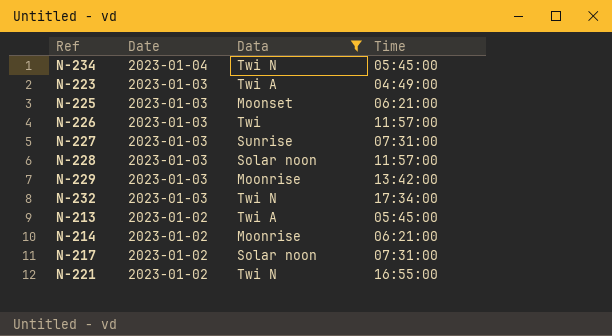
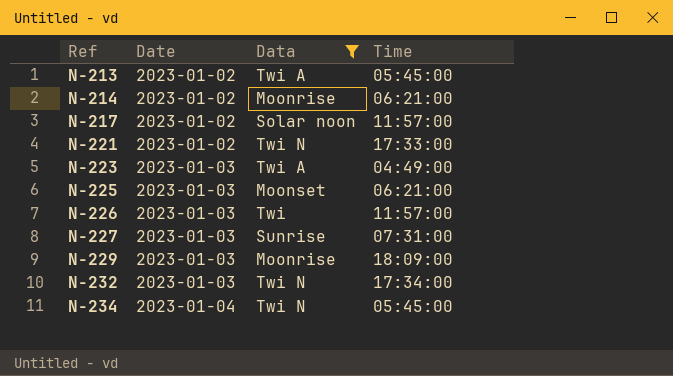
row order: Date descending -> Ref ascending
row N-228: 2023-01-03 | Solar noon | 11:57:00 -> none
N-217 | Time: 07:31:00 -> 11:57:00
N-221 | Time: 16:55:00 -> 17:33:00
N-229 | Time: 13:42:00 -> 18:09:00

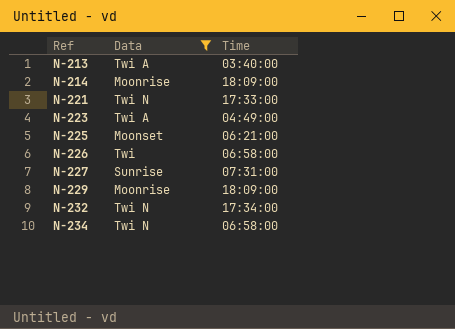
column Date | position: 2 -> none
row N-217: 2023-01-02 | Solar noon | 11:57:00 -> none
N-213 | Time: 05:45:00 -> 03:40:00
N-214 | Time: 06:21:00 -> 18:09:00
N-226 | Time: 11:57:00 -> 06:58:00
N-234 | Time: 05:45:00 -> 06:58:00

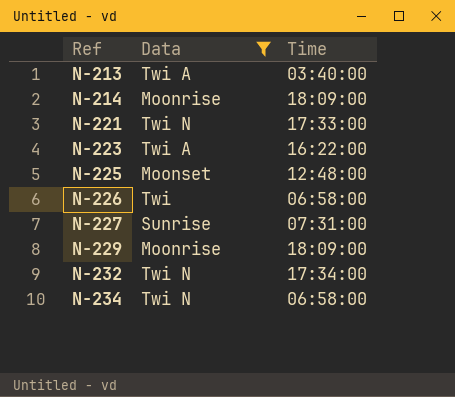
N-223 | Time: 04:49:00 -> 16:22:00
N-225 | Time: 06:21:00 -> 12:48:00

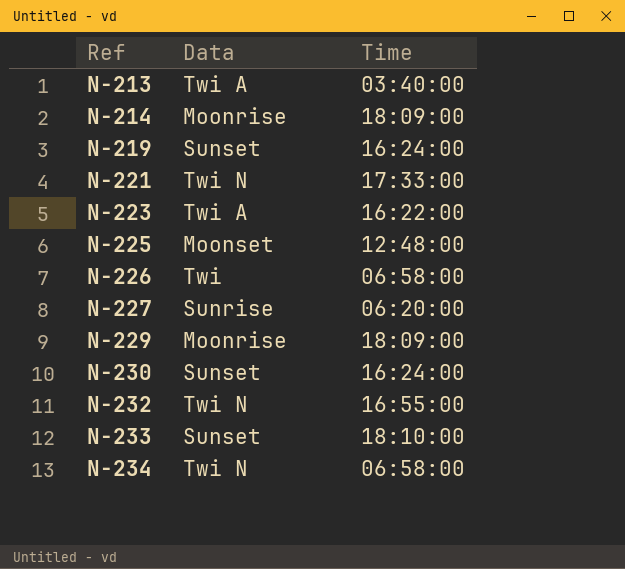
filter: Data != Sunset -> none
N-227 | Time: 07:31:00 -> 06:20:00
N-232 | Time: 17:34:00 -> 16:55:00

